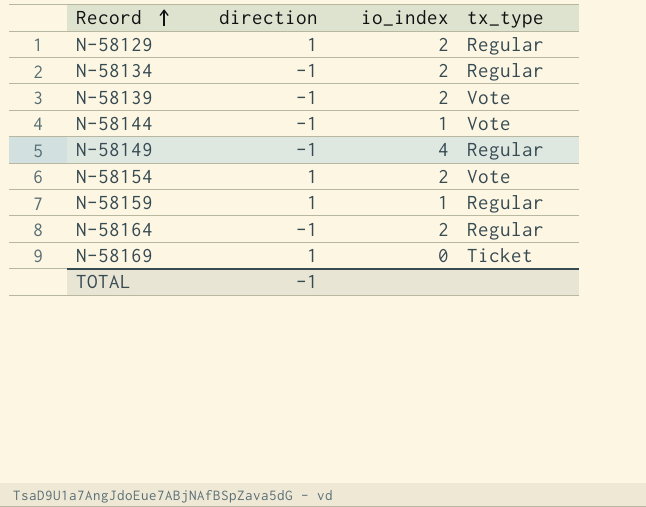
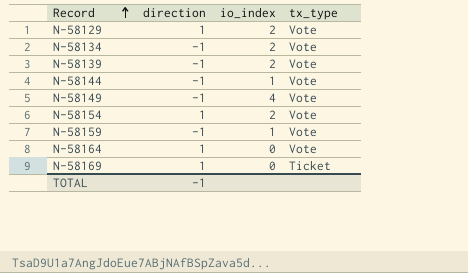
N-58129 | tx_type: Regular -> Vote
N-58134 | tx_type: Regular -> Vote
N-58149 | tx_type: Regular -> Vote
N-58159 | direction: 1 -> -1
N-58159 | tx_type: Regular -> Vote
N-58164 | direction: -1 -> 1
N-58164 | io_index: 2 -> 0
N-58164 | tx_type: Regular -> Vote

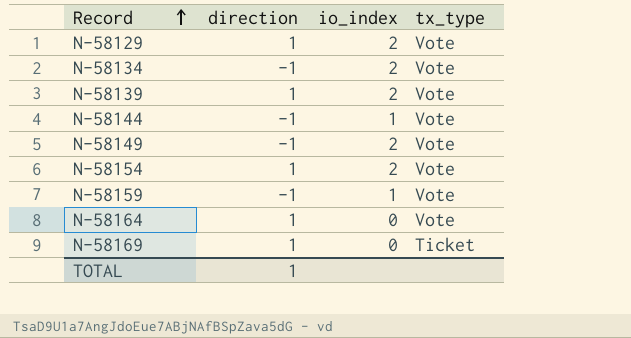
N-58139 | direction: -1 -> 1
N-58149 | io_index: 4 -> 2
TOTAL | direction: -1 -> 1

